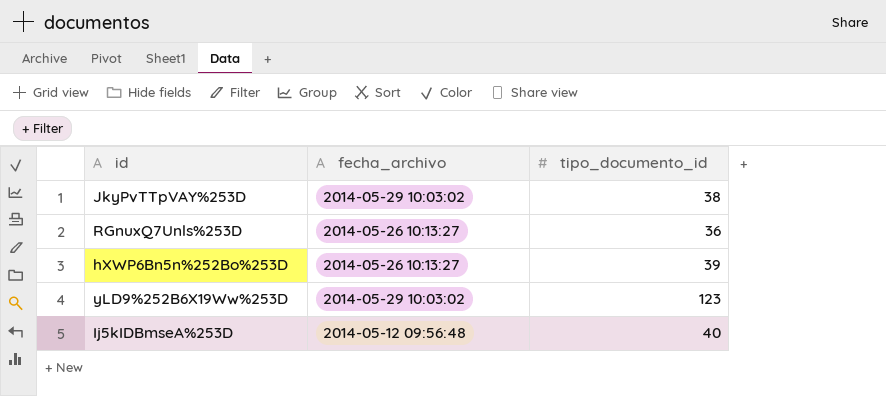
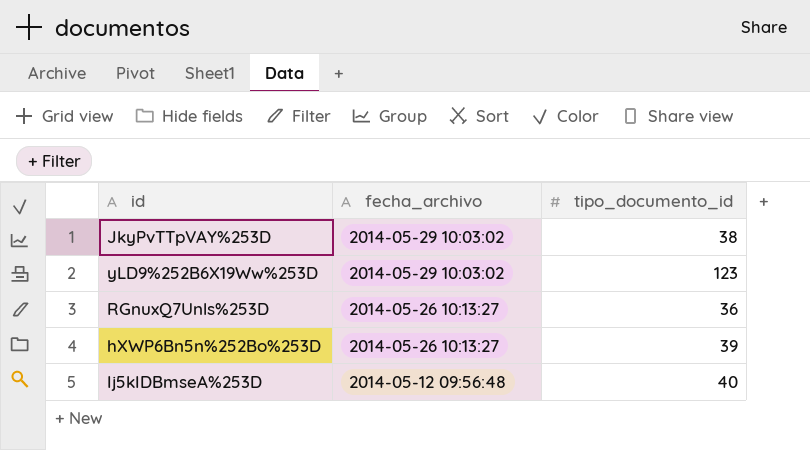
row order: none -> fecha_archivo descending

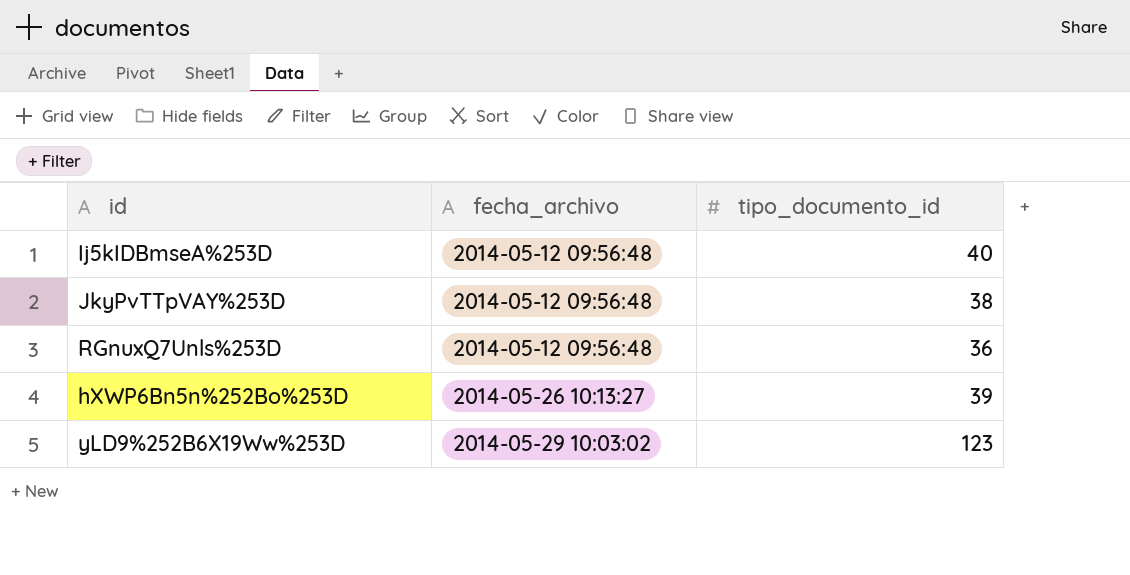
row order: fecha_archivo descending -> fecha_archivo ascending
JkyPvTTpVAY%253D | fecha_archivo: 2014-05-29 10:03:02 -> 2014-05-12 09:56:48
RGnuxQ7Unls%253D | fecha_archivo: 2014-05-26 10:13:27 -> 2014-05-12 09:56:48

